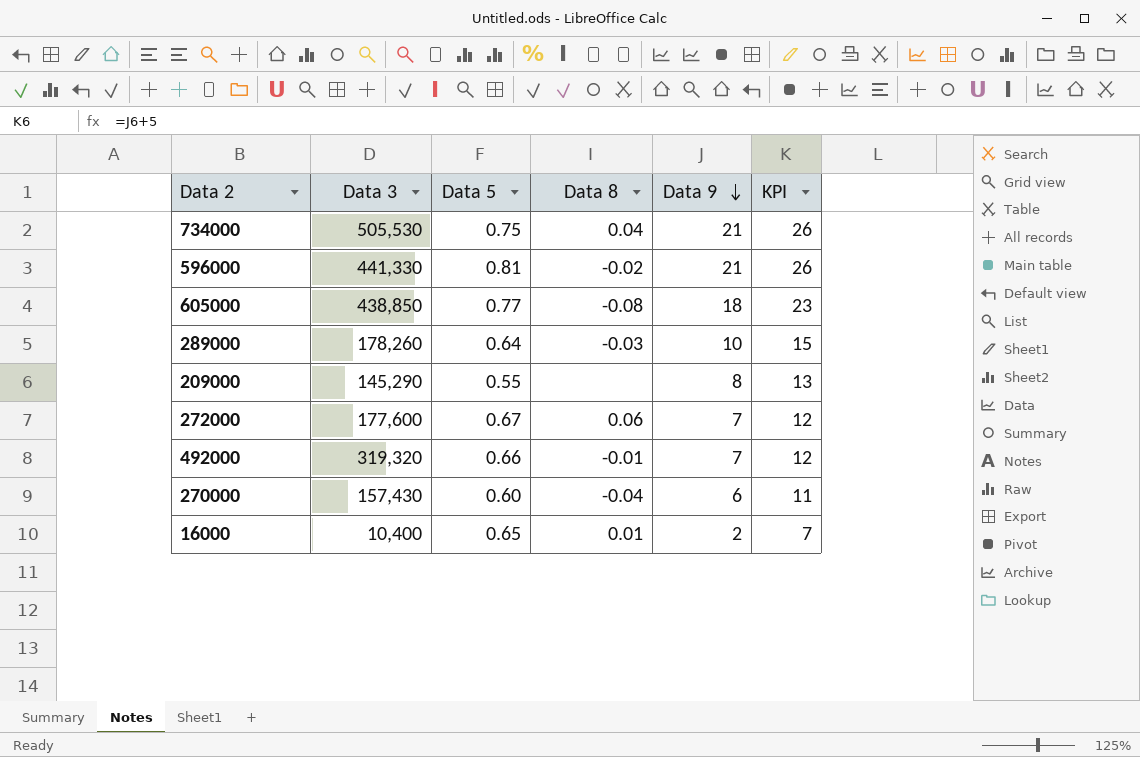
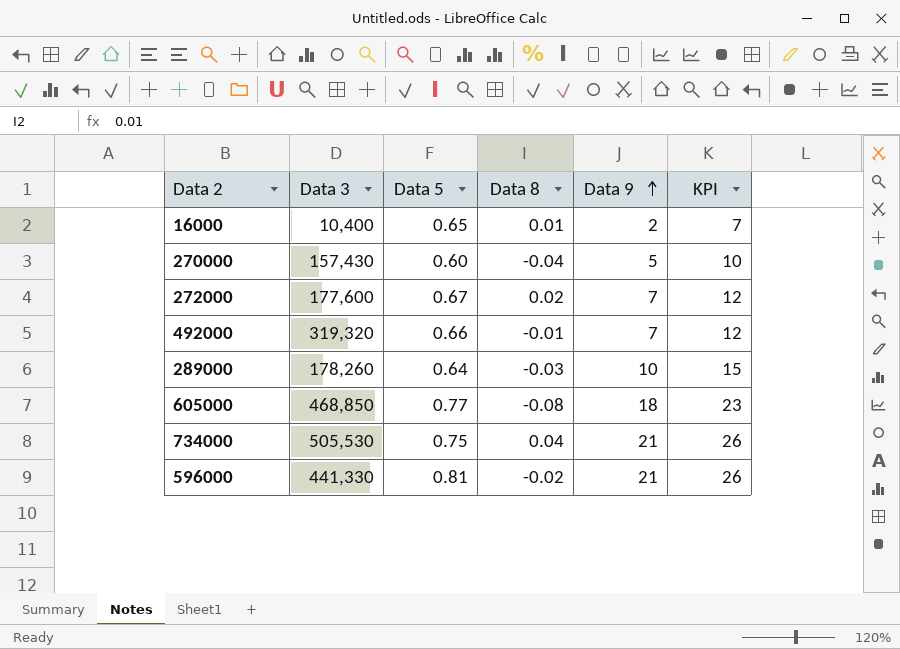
row order: Data 9 descending -> Data 9 ascending
row 209000: 145,290 | 0.55 | none | 8 | 13 -> none
270000 | Data 9: 6 -> 5
270000 | KPI: 11 -> 10
272000 | Data 8: 0.06 -> 0.02
605000 | Data 3: 438,850 -> 468,850

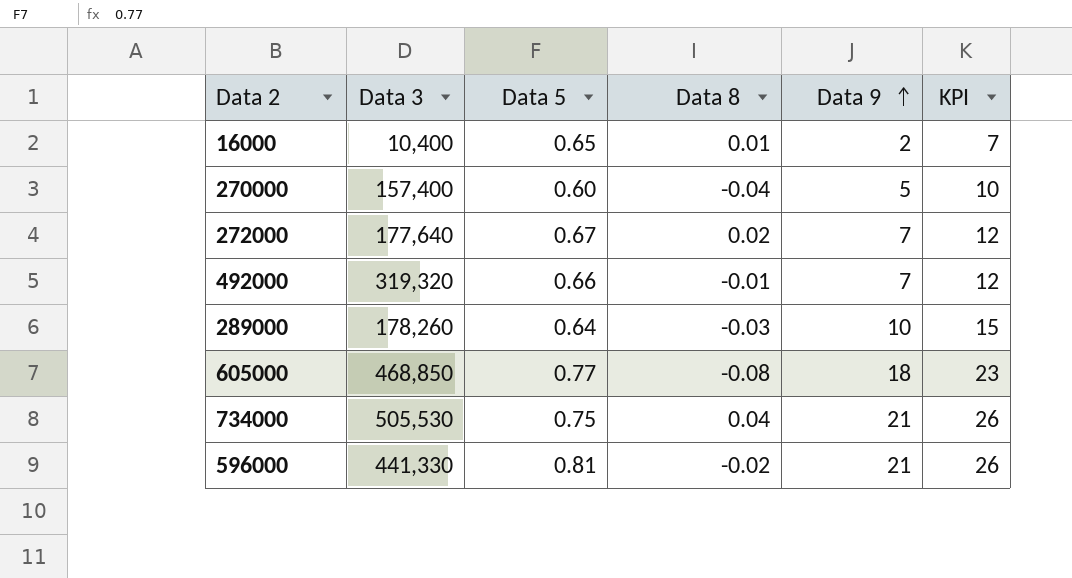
270000 | Data 3: 157,430 -> 157,400
272000 | Data 3: 177,600 -> 177,640

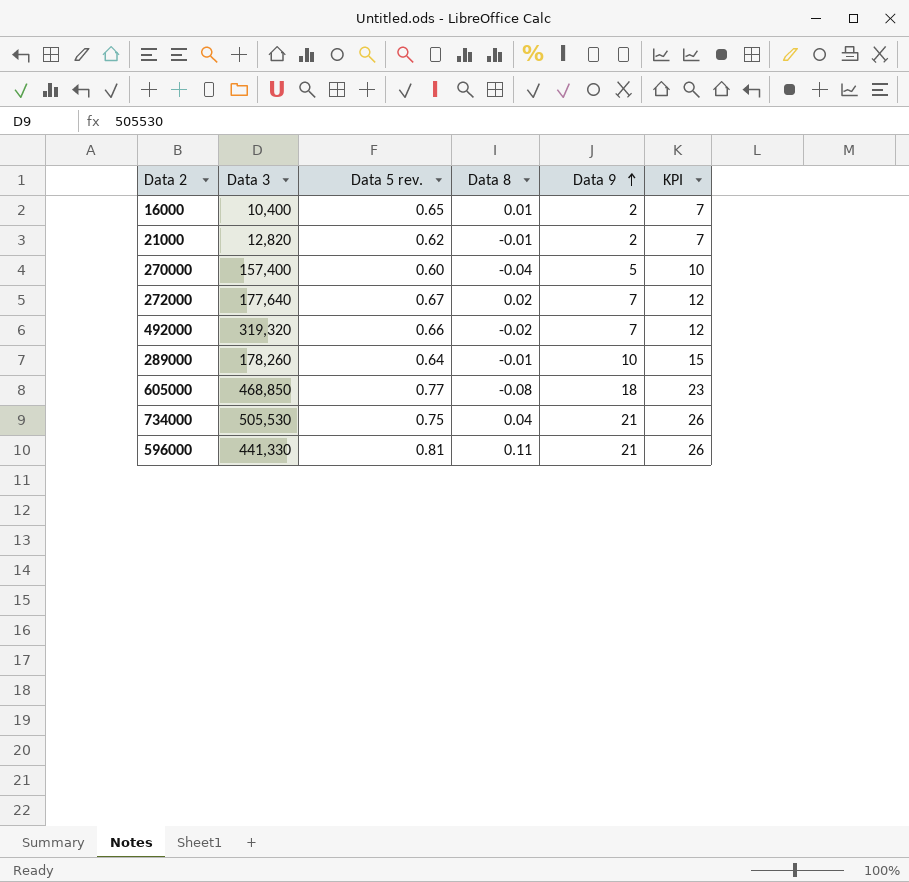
column name: Data 5 -> Data 5 rev.
row 21000: none -> 12,820 | 0.62 | -0.01 | 2 | 7
492000 | Data 8: -0.01 -> -0.02
289000 | Data 8: -0.03 -> -0.01
596000 | Data 8: -0.02 -> 0.11

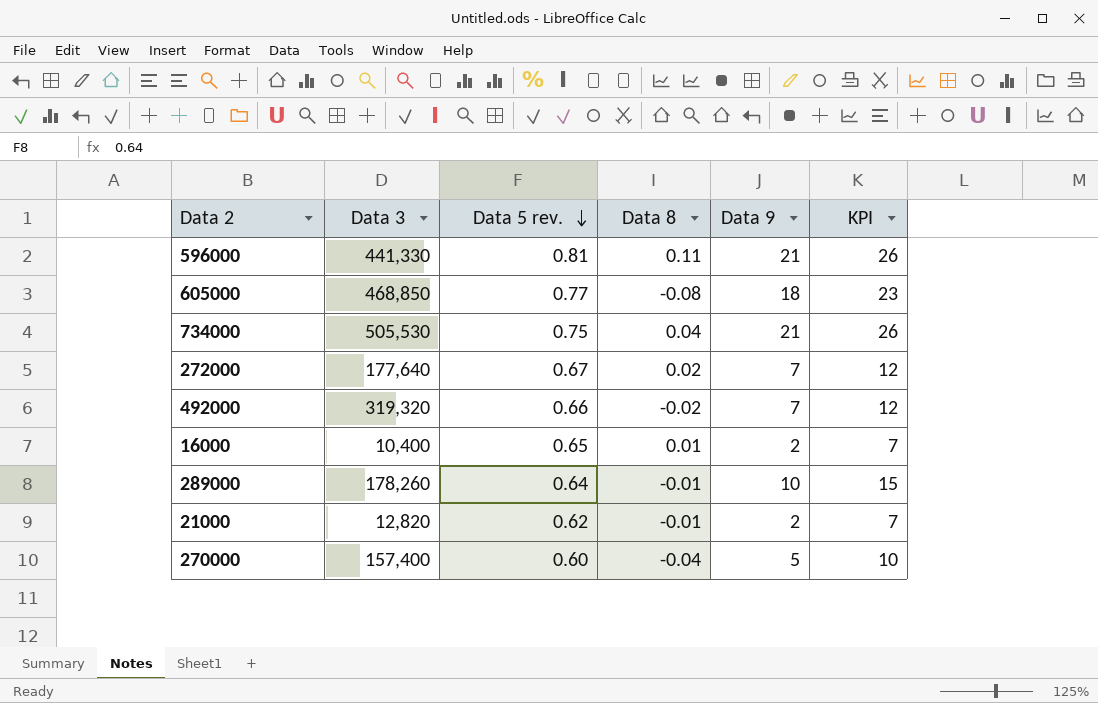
row order: Data 9 ascending -> Data 5 rev. descending

